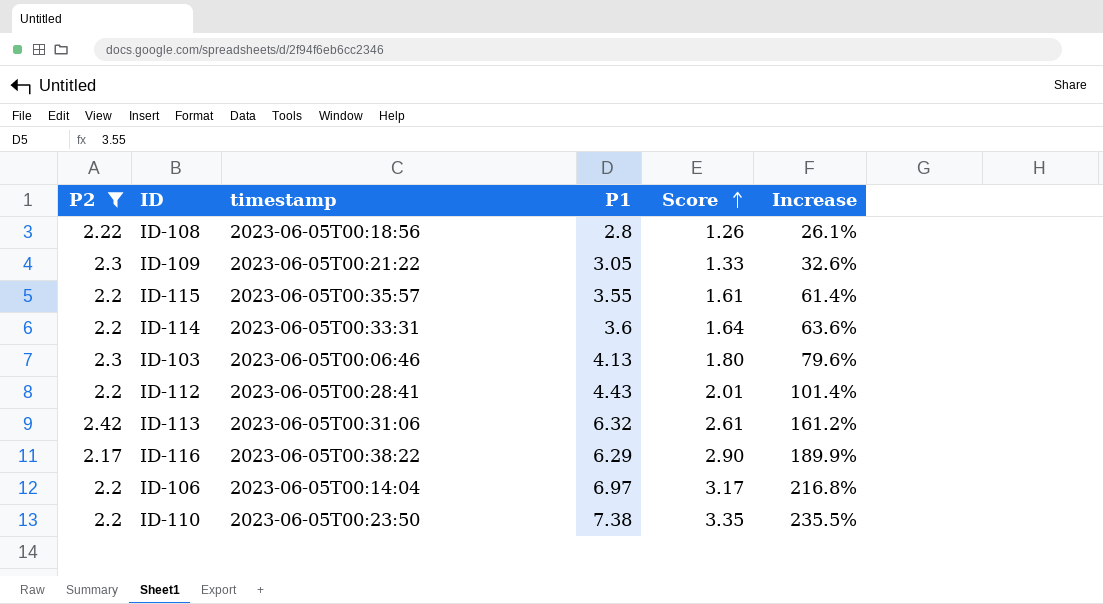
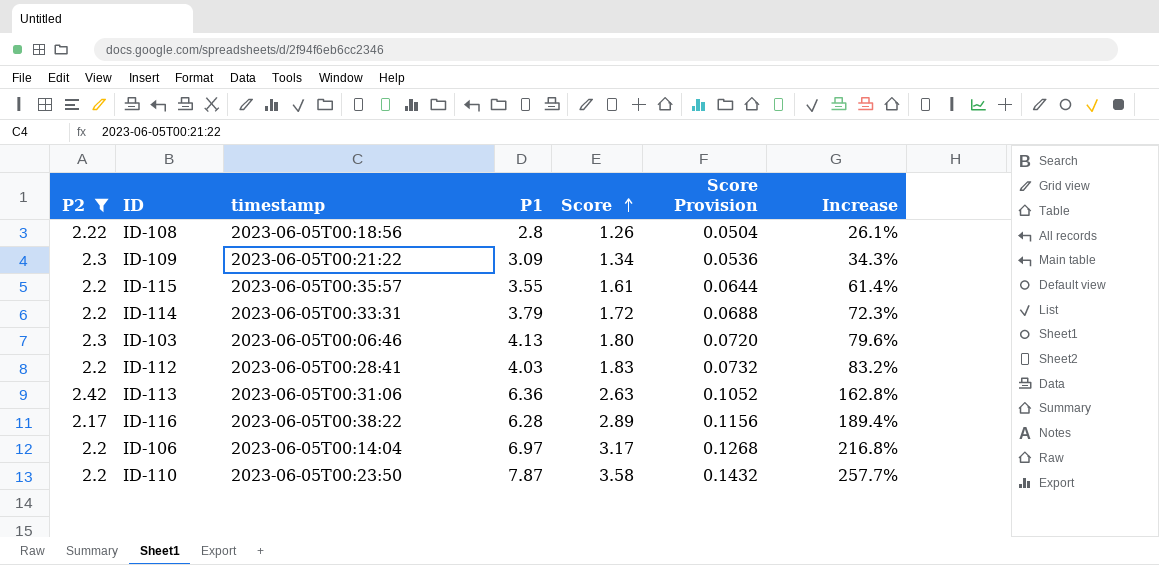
column Score Provision | formula: none -> [Score] * 0.04
ID-109 | P1: 3.05 -> 3.09
ID-109 | Score: 1.33 -> 1.34
ID-109 | Increase: 32.6% -> 34.3%
ID-114 | P1: 3.6 -> 3.79
ID-114 | Score: 1.64 -> 1.72
ID-114 | Increase: 63.6% -> 72.3%
ID-112 | P1: 4.43 -> 4.03
ID-112 | Score: 2.01 -> 1.83
ID-112 | Increase: 101.4% -> 83.2%
ID-113 | P1: 6.32 -> 6.36
ID-113 | Score: 2.61 -> 2.63
ID-113 | Increase: 161.2% -> 162.8%
ID-116 | P1: 6.29 -> 6.28
ID-116 | Score: 2.90 -> 2.89
ID-116 | Increase: 189.9% -> 189.4%
ID-110 | P1: 7.38 -> 7.87
ID-110 | Score: 3.35 -> 3.58
ID-110 | Increase: 235.5% -> 257.7%

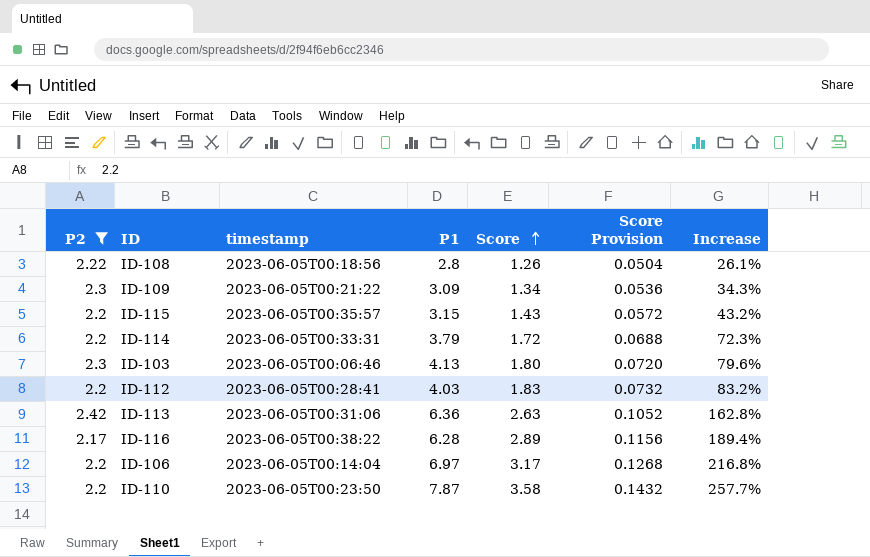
ID-115 | P1: 3.55 -> 3.15
ID-115 | Score: 1.61 -> 1.43
ID-115 | Score Provision: 0.0644 -> 0.0572
ID-115 | Increase: 61.4% -> 43.2%

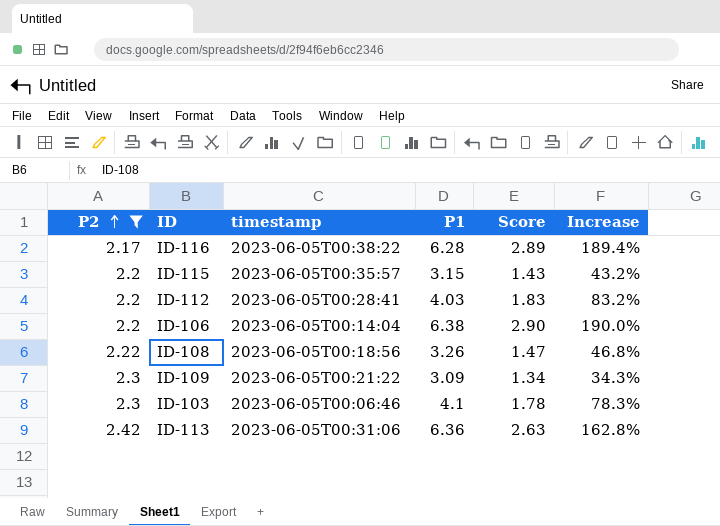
row order: Score ascending -> P2 ascending
column Score Provision | formula: [Score] * 0.04 -> none
row ID-114: 2.2 | 2023-06-05T00:33:31 | 3.79 | 1.72 | 0.0688 | 72.3% -> none
row ID-110: 2.2 | 2023-06-05T00:23:50 | 7.87 | 3.58 | 0.1432 | 257.7% -> none
ID-106 | P1: 6.97 -> 6.38
ID-106 | Score: 3.17 -> 2.90
ID-106 | Increase: 216.8% -> 190.0%
ID-108 | P1: 2.8 -> 3.26
ID-108 | Score: 1.26 -> 1.47
ID-108 | Increase: 26.1% -> 46.8%
ID-103 | P1: 4.13 -> 4.1
ID-103 | Score: 1.80 -> 1.78
ID-103 | Increase: 79.6% -> 78.3%

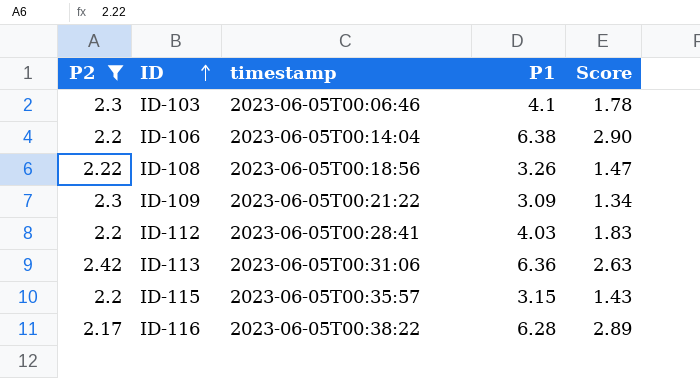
row order: P2 ascending -> ID ascending
column Increase | formula: ([P1] - [P2]) / [P2] -> none

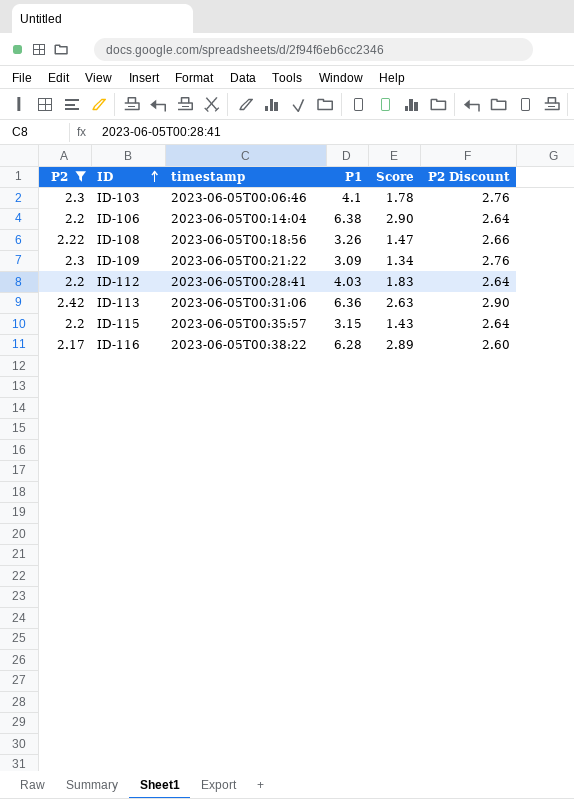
column P2 Discount | formula: none -> [P2] * 1.2

